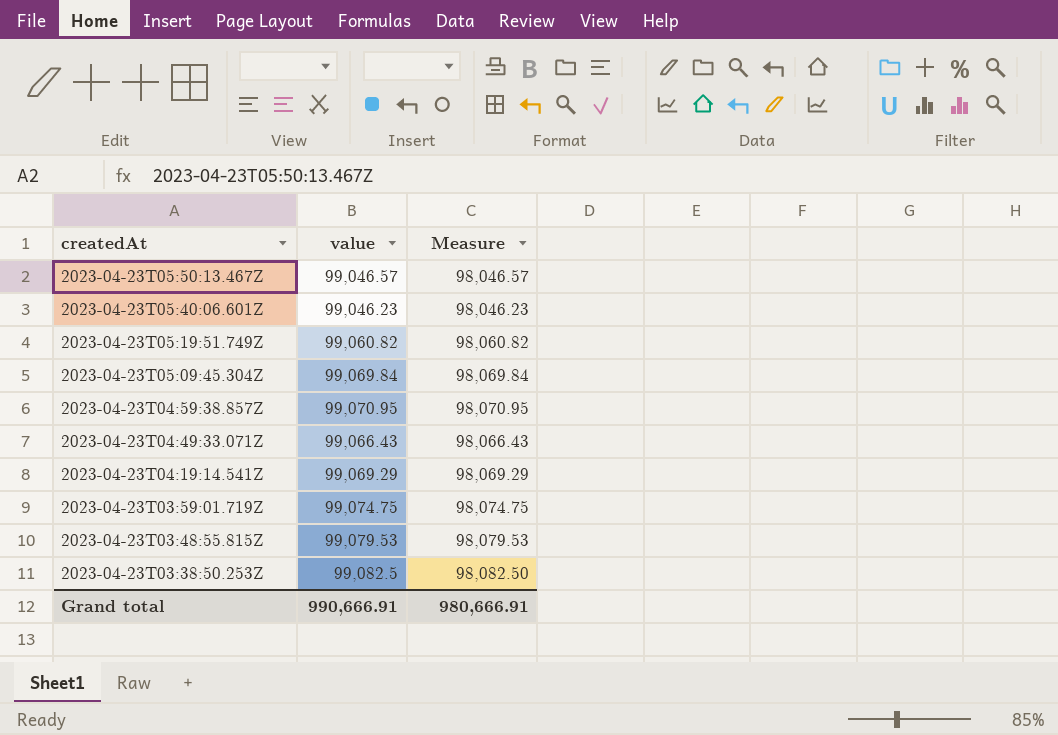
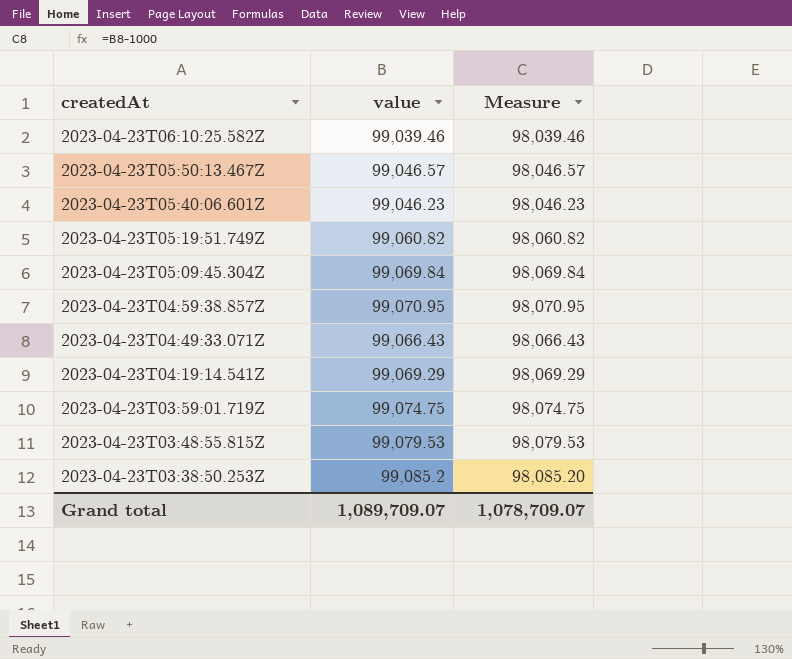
row 2023-04-23T06:10:25.582Z: none -> 99,039.46 | 98,039.46
2023-04-23T03:38:50.253Z | value: 99,082.5 -> 99,085.2
2023-04-23T03:38:50.253Z | Measure: 98,082.50 -> 98,085.20
Grand total | value: 990,666.91 -> 1,089,709.07
Grand total | Measure: 980,666.91 -> 1,078,709.07

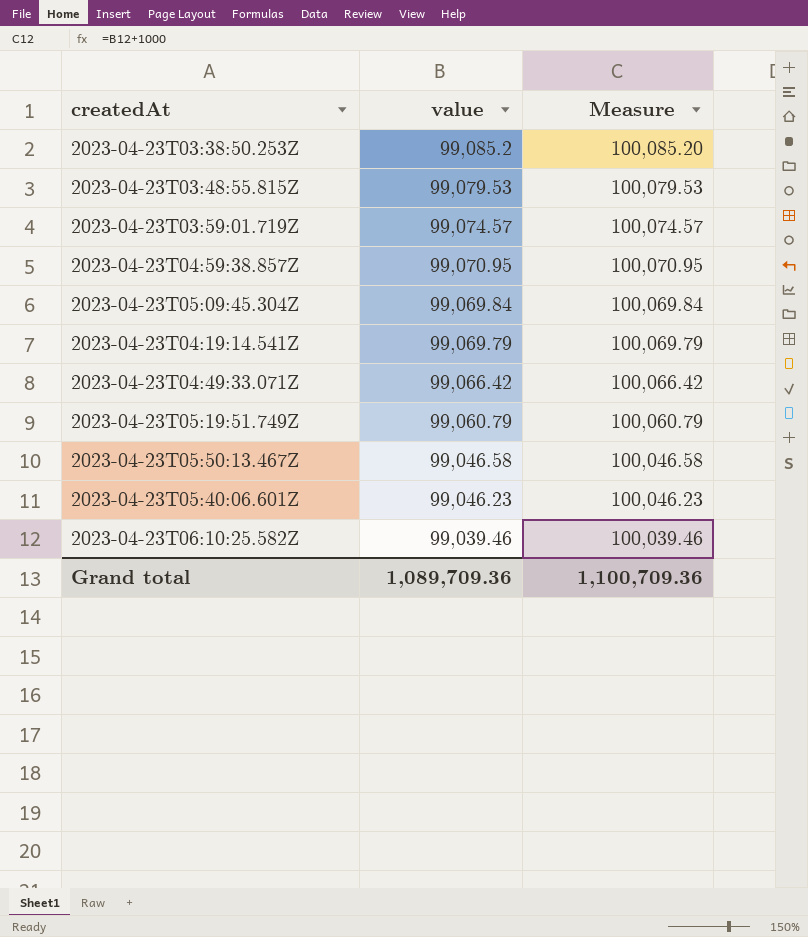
row order: createdAt descending -> value descending
column Measure | formula: [value] - 1000 -> [value] + 1000
2023-04-23T03:59:01.719Z | value: 99,074.75 -> 99,074.57
2023-04-23T04:19:14.541Z | value: 99,069.29 -> 99,069.79
2023-04-23T04:49:33.071Z | value: 99,066.43 -> 99,066.42
2023-04-23T05:19:51.749Z | value: 99,060.82 -> 99,060.79
2023-04-23T05:50:13.467Z | value: 99,046.57 -> 99,046.58
Grand total | value: 1,089,709.07 -> 1,089,709.36
Grand total | Measure: 1,078,709.07 -> 1,100,709.36

